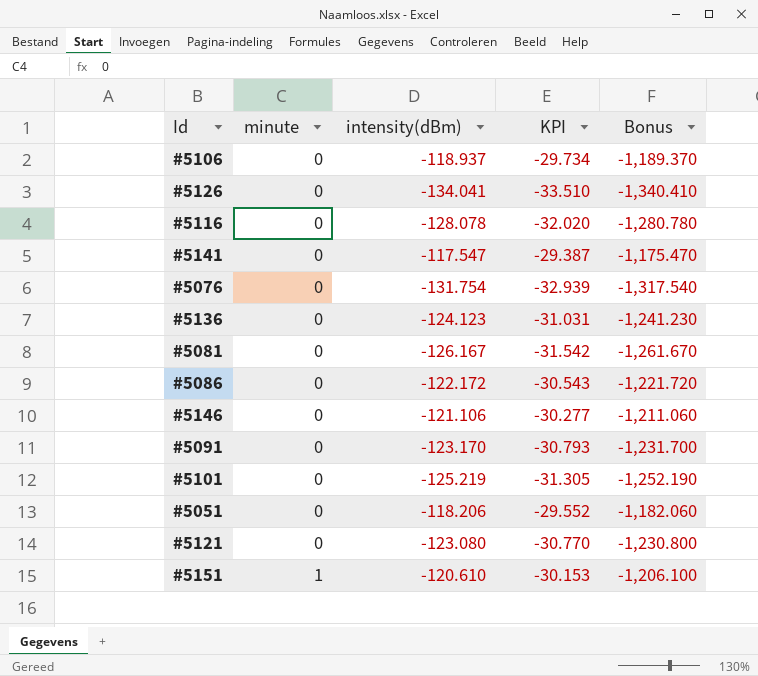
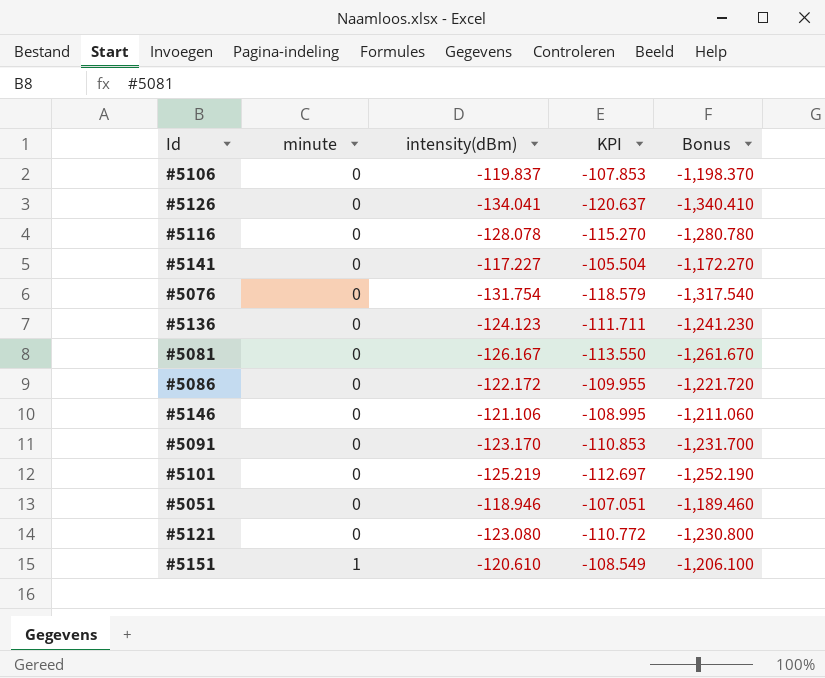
column KPI | formula: [intensity(dBm)] * 0.25 -> [intensity(dBm)] * 0.9
#5106 | intensity(dBm): -118.937 -> -119.837
#5106 | Bonus: -1,189.370 -> -1,198.370
#5141 | intensity(dBm): -117.547 -> -117.227
#5141 | Bonus: -1,175.470 -> -1,172.270
#5051 | intensity(dBm): -118.206 -> -118.946
#5051 | Bonus: -1,182.060 -> -1,189.460

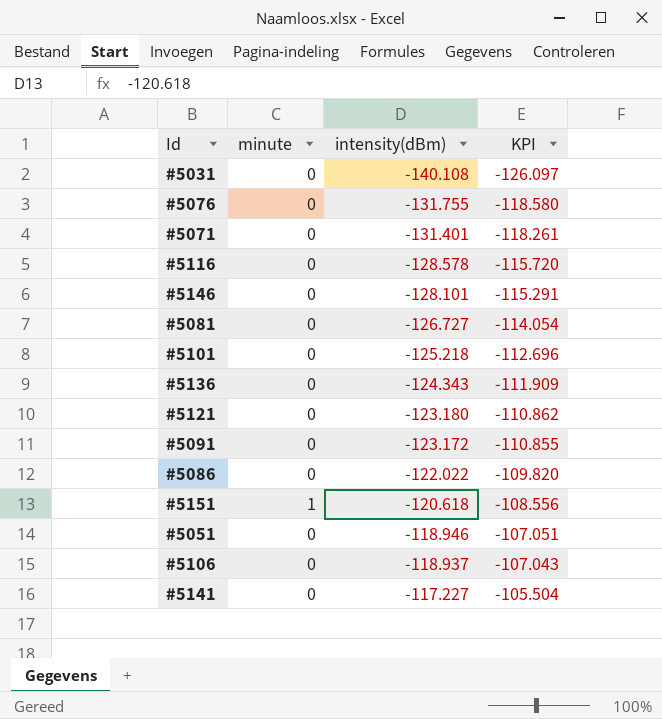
row order: minute ascending -> intensity(dBm) ascending
column Bonus | formula: [intensity(dBm)] * 10 -> none
row #5126: 0 | -134.041 | -120.637 | -1,340.410 -> none
row #5031: none -> 0 | -140.108 | -126.097
#5076 | intensity(dBm): -131.754 -> -131.755
#5076 | KPI: -118.579 -> -118.580
row #5071: none -> 0 | -131.401 | -118.261
#5116 | intensity(dBm): -128.078 -> -128.578
#5116 | KPI: -115.270 -> -115.720
#5146 | intensity(dBm): -121.106 -> -128.101
#5146 | KPI: -108.995 -> -115.291
#5081 | intensity(dBm): -126.167 -> -126.727
#5081 | KPI: -113.550 -> -114.054
#5101 | intensity(dBm): -125.219 -> -125.218
#5101 | KPI: -112.697 -> -112.696
#5136 | intensity(dBm): -124.123 -> -124.343
#5136 | KPI: -111.711 -> -111.909
#5121 | intensity(dBm): -123.080 -> -123.180
#5121 | KPI: -110.772 -> -110.862
#5091 | intensity(dBm): -123.170 -> -123.172
#5091 | KPI: -110.853 -> -110.855
#5086 | intensity(dBm): -122.172 -> -122.022
#5086 | KPI: -109.955 -> -109.820
#5151 | intensity(dBm): -120.610 -> -120.618
#5151 | KPI: -108.549 -> -108.556
#5106 | intensity(dBm): -119.837 -> -118.937
#5106 | KPI: -107.853 -> -107.043

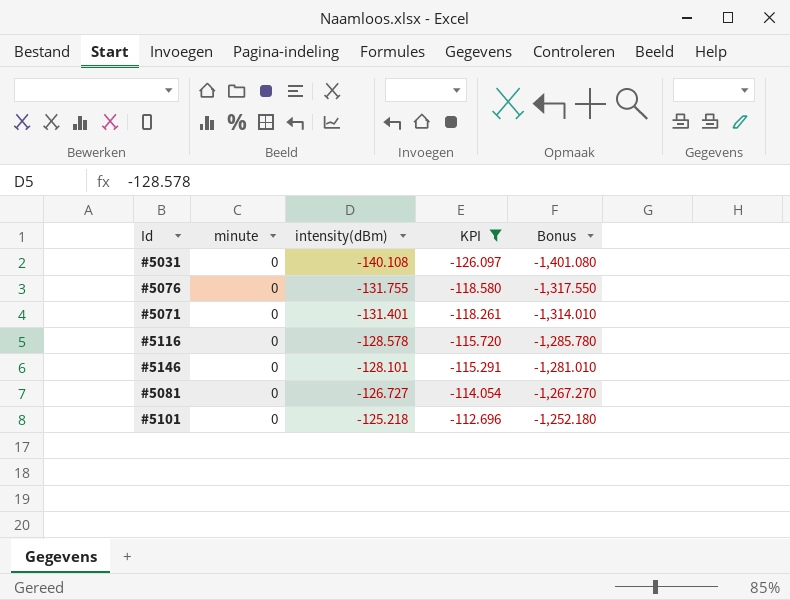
filter: none -> KPI <= -112.696
column Bonus | formula: none -> [intensity(dBm)] * 10

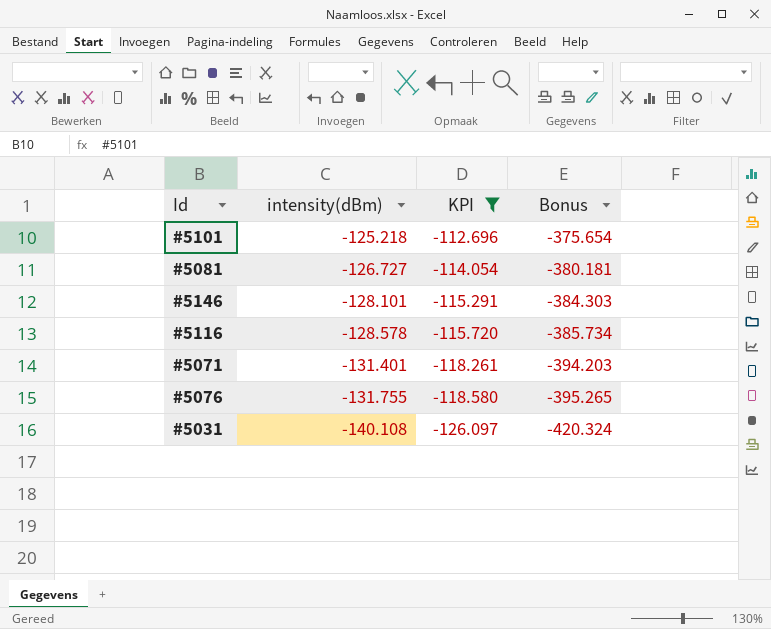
row order: intensity(dBm) ascending -> intensity(dBm) descending
column minute | position: 2 -> none
column Bonus | formula: [intensity(dBm)] * 10 -> [intensity(dBm)] * 3

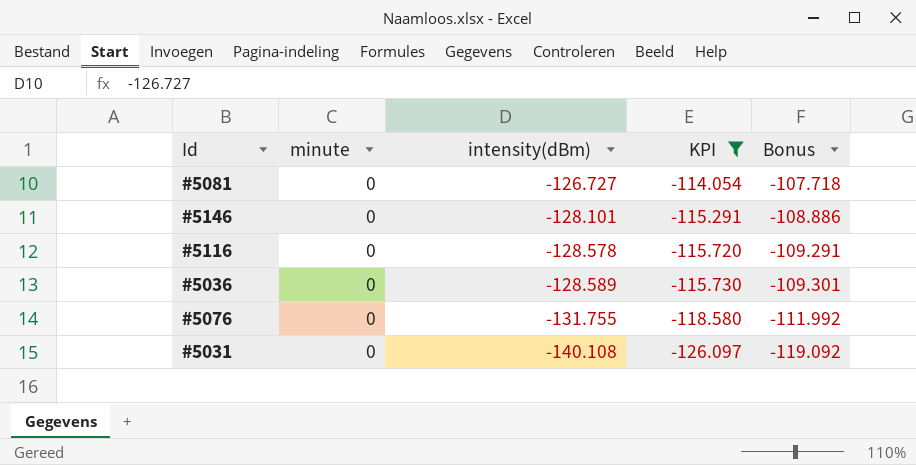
column minute | position: none -> 2
column Bonus | formula: [intensity(dBm)] * 3 -> [intensity(dBm)] * 0.85
row #5101: -125.218 | -112.696 | -375.654 -> none
row #5071: -131.401 | -118.261 | -394.203 -> none
row #5036: none -> 0 | -128.589 | -115.730 | -109.301

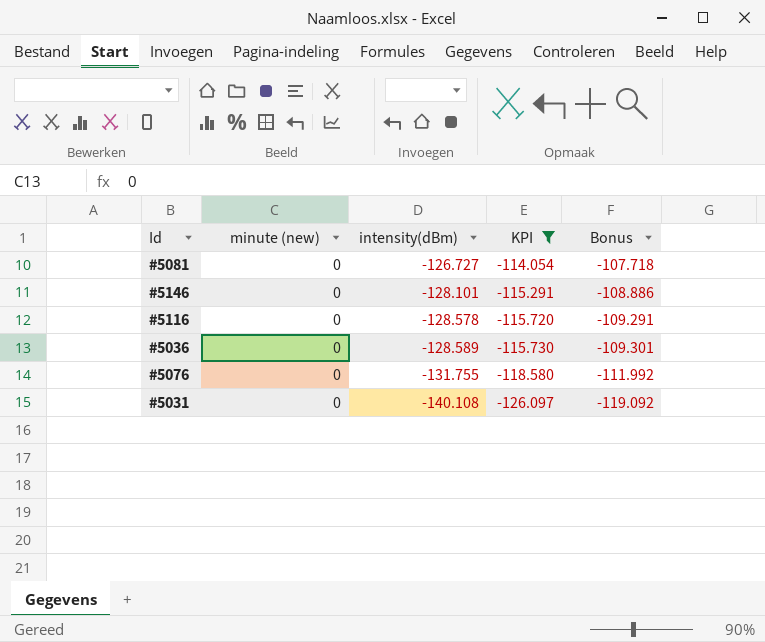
column name: minute -> minute (new)

